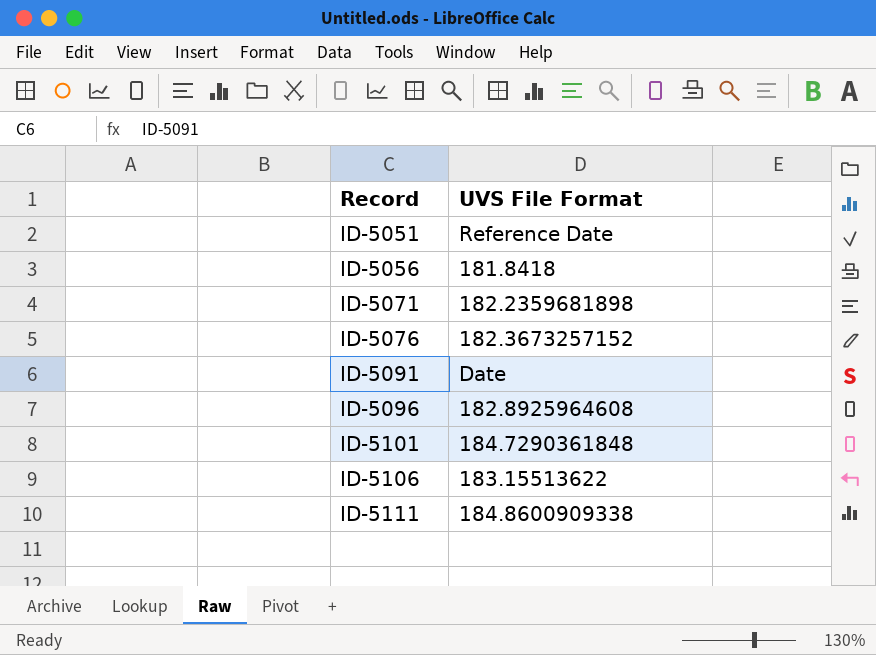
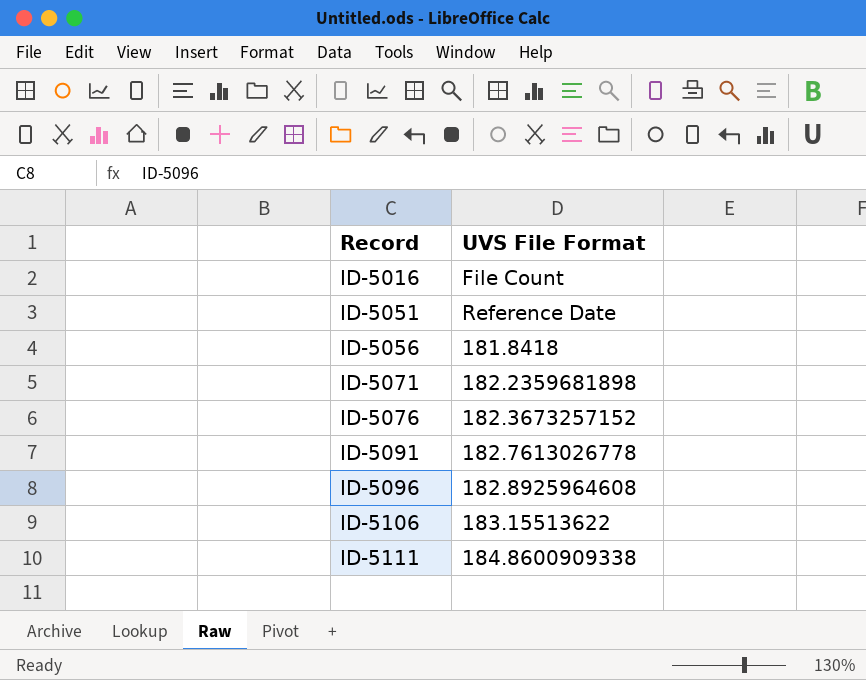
row ID-5101: 184.7290361848 -> none
row ID-5016: none -> File Count
ID-5091 | UVS File Format: Date -> 182.7613026778

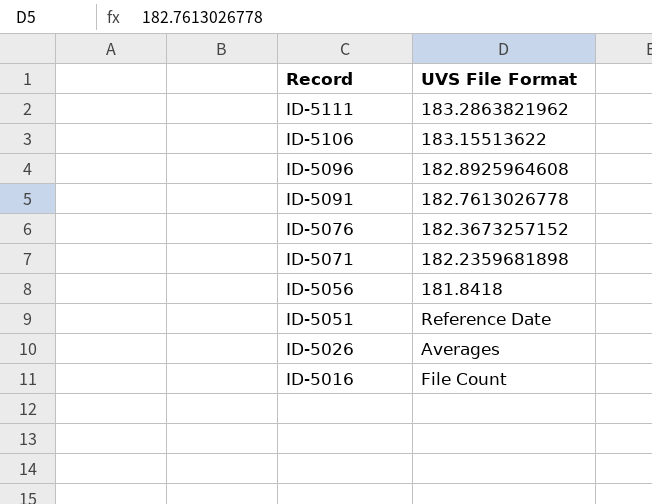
row order: Record ascending -> Record descending
ID-5111 | UVS File Format: 184.8600909338 -> 183.2863821962
row ID-5026: none -> Averages

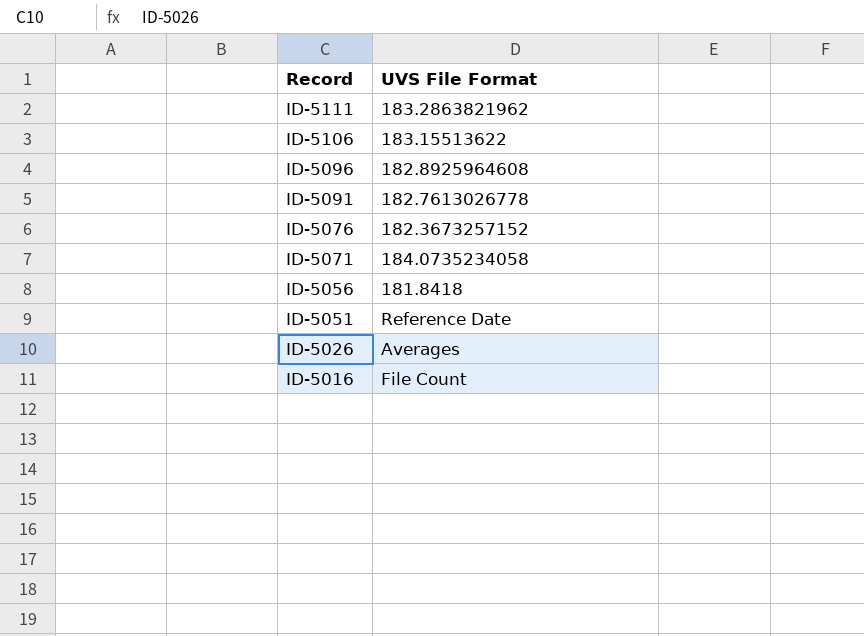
ID-5071 | UVS File Format: 182.2359681898 -> 184.0735234058

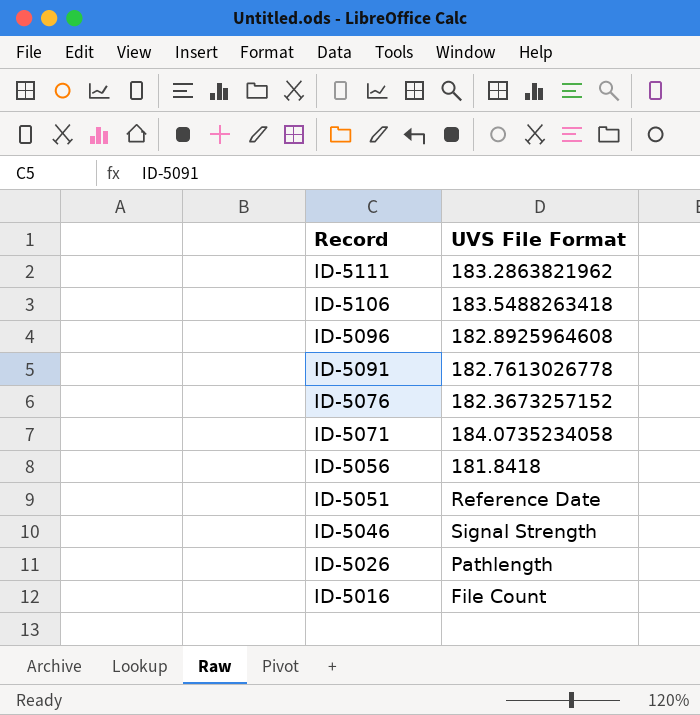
ID-5106 | UVS File Format: 183.15513622 -> 183.5488263418
row ID-5046: none -> Signal Strength
ID-5026 | UVS File Format: Averages -> Pathlength

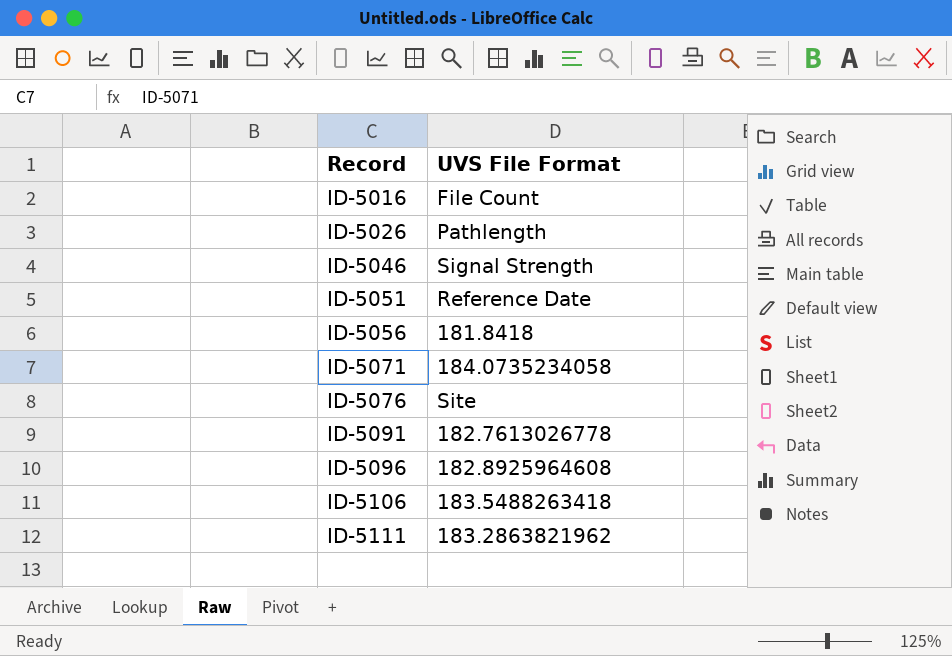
row order: Record descending -> Record ascending
ID-5076 | UVS File Format: 182.3673257152 -> Site

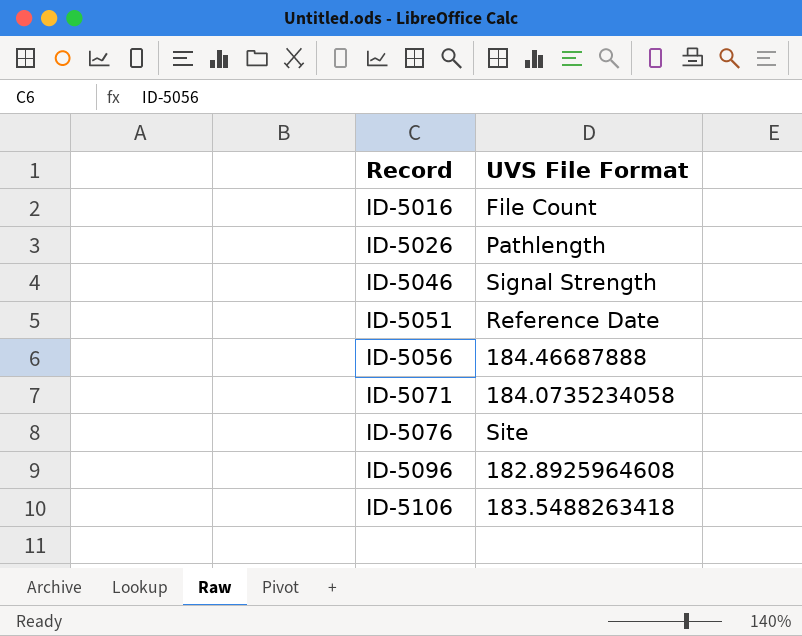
row ID-5091: 182.7613026778 -> none
row ID-5111: 183.2863821962 -> none
ID-5056 | UVS File Format: 181.8418 -> 184.46687888

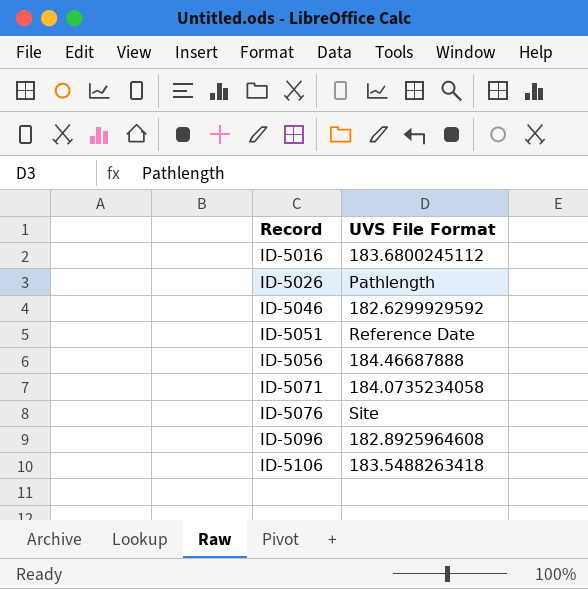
ID-5016 | UVS File Format: File Count -> 183.6800245112
ID-5046 | UVS File Format: Signal Strength -> 182.6299929592

